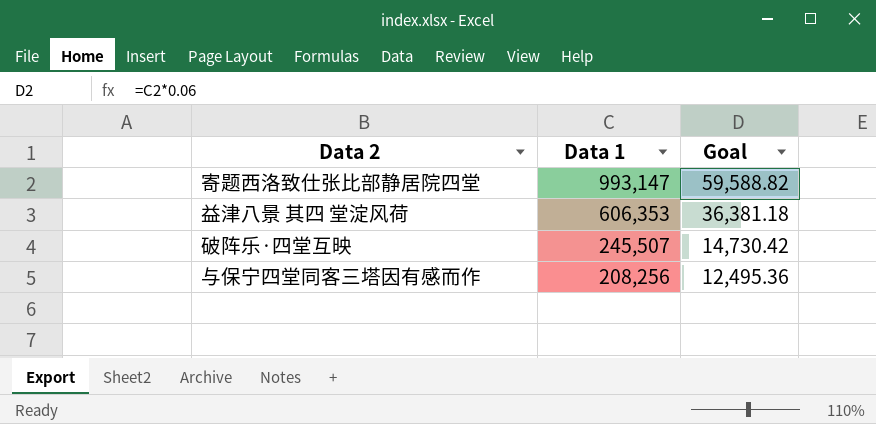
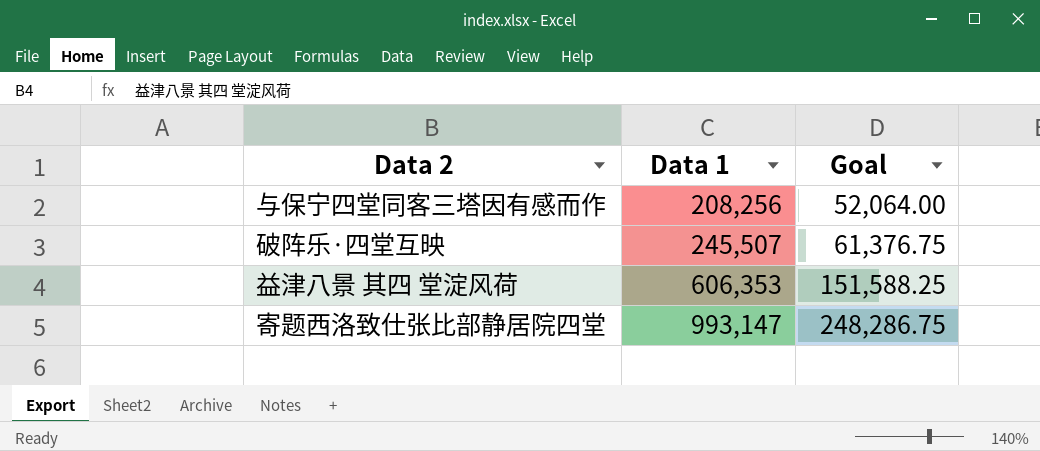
row order: Data 1 descending -> Data 1 ascending
column Goal | formula: [Data 1] * 0.06 -> [Data 1] * 0.25

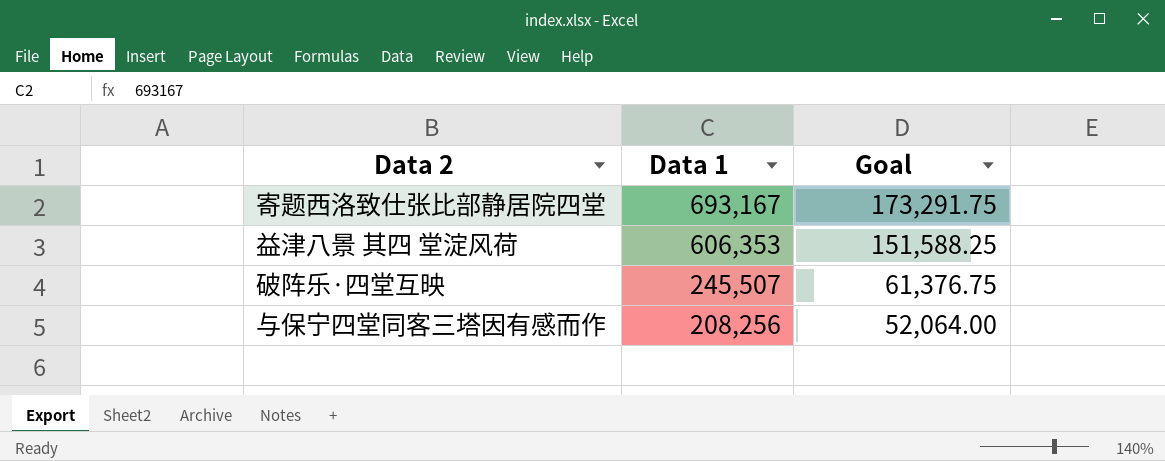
row order: Data 1 ascending -> Data 1 descending
寄题西洛致仕张比部静居院四堂 | Data 1: 993,147 -> 693,167
寄题西洛致仕张比部静居院四堂 | Goal: 248,286.75 -> 173,291.75

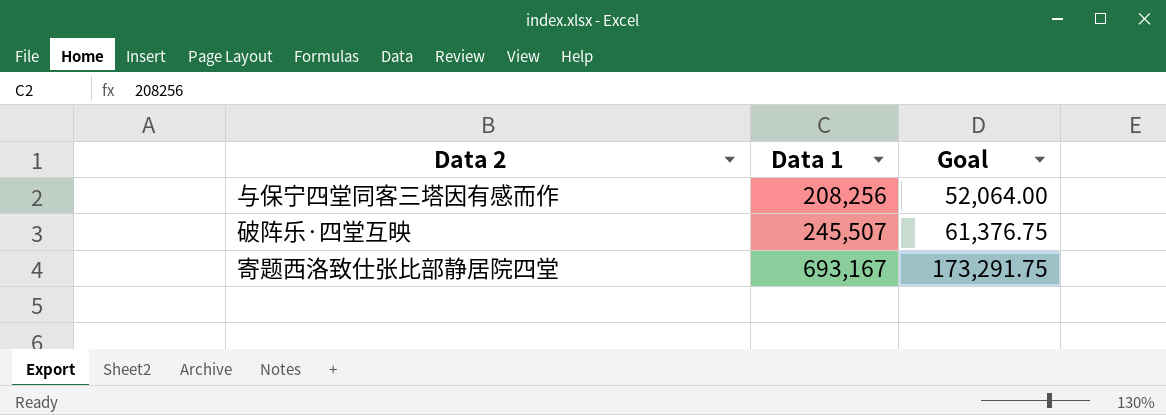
row order: Data 1 descending -> Data 1 ascending
row 益津八景 其四 堂淀风荷: 606,353 | 151,588.25 -> none

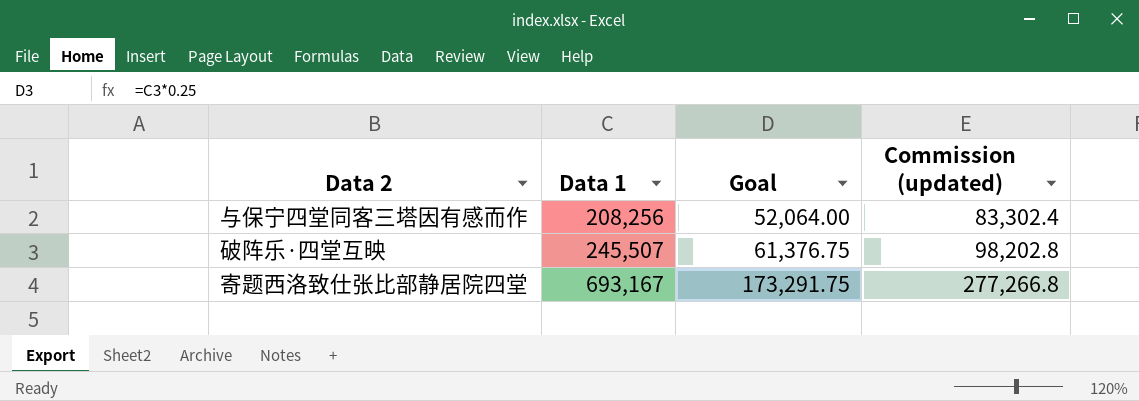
column Commission (updated) | formula: none -> [Data 1] * 0.4

